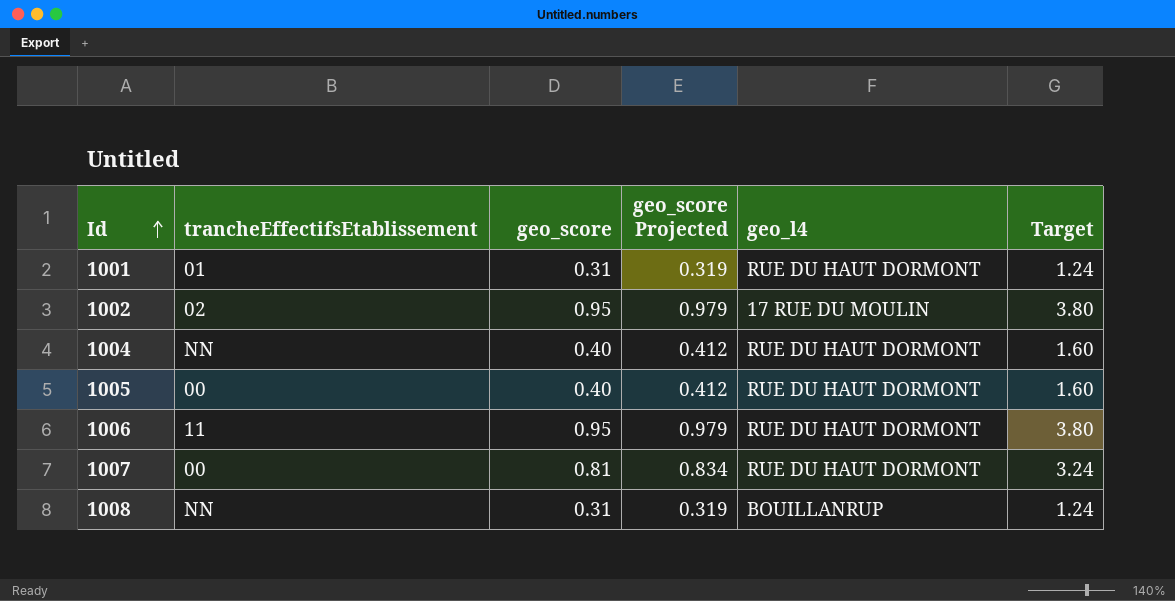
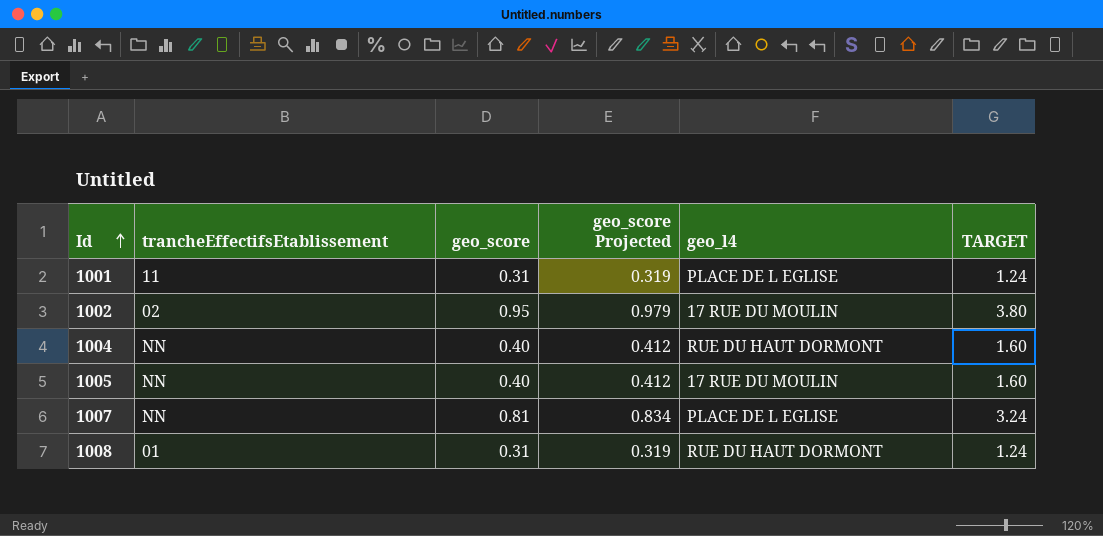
column name: Target -> TARGET
row 1006: 11 | 0.95 | 0.979 | RUE DU HAUT DORMONT | 3.80 -> none
1001 | trancheEffectifsEtablissement: 01 -> 11
1001 | geo_l4: RUE DU HAUT DORMONT -> PLACE DE L EGLISE
1005 | trancheEffectifsEtablissement: 00 -> NN
1005 | geo_l4: RUE DU HAUT DORMONT -> 17 RUE DU MOULIN
1007 | trancheEffectifsEtablissement: 00 -> NN
1007 | geo_l4: RUE DU HAUT DORMONT -> PLACE DE L EGLISE
1008 | trancheEffectifsEtablissement: NN -> 01
1008 | geo_l4: BOUILLANRUP -> RUE DU HAUT DORMONT

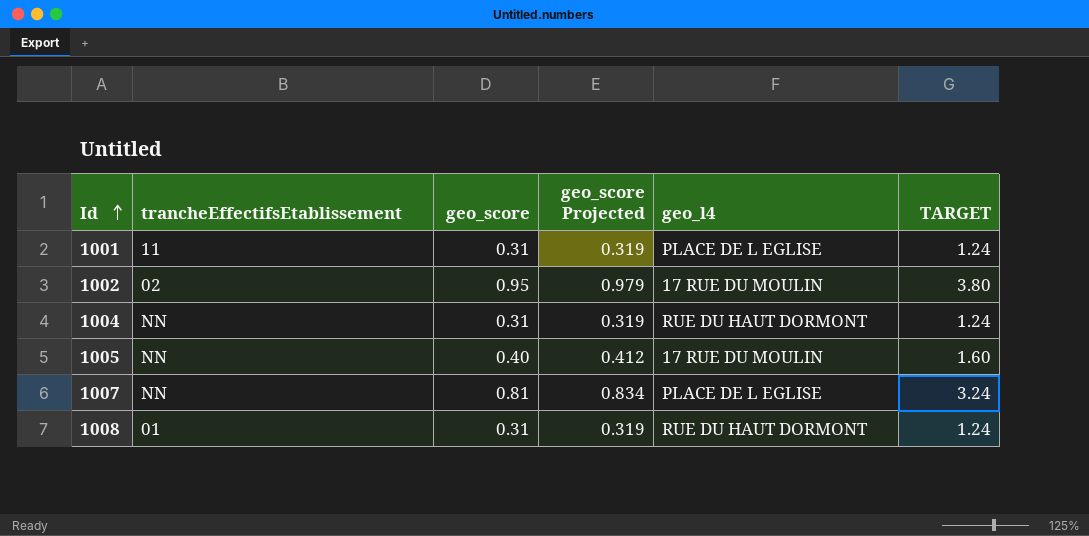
1004 | geo_score: 0.40 -> 0.31
1004 | geo_score Projected: 0.412 -> 0.319
1004 | TARGET: 1.60 -> 1.24

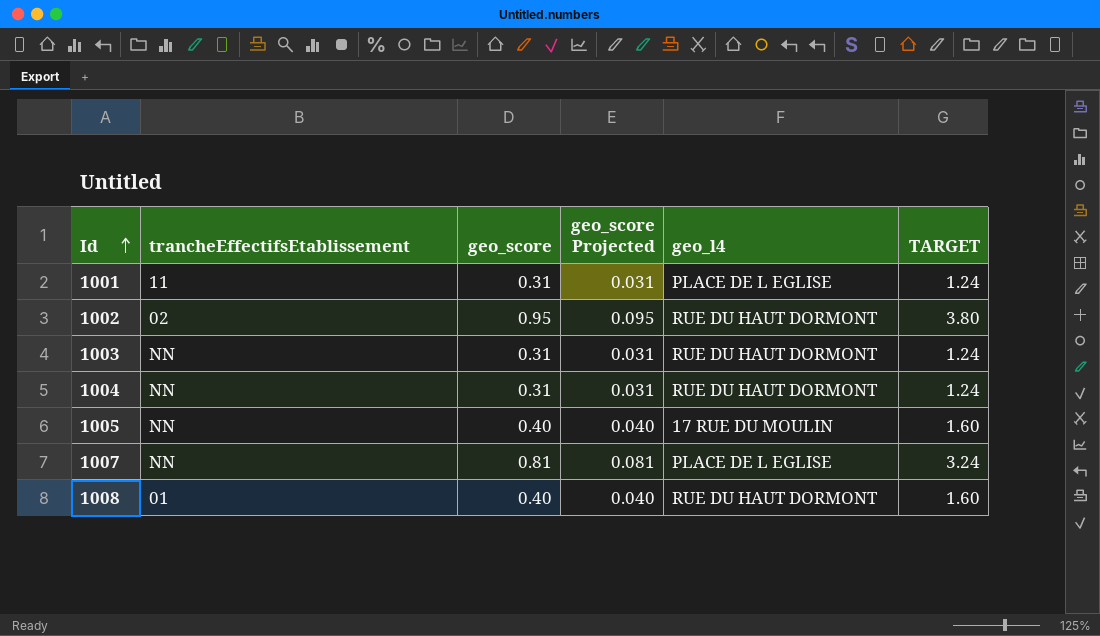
column geo_score Projected | formula: [geo_score] * 1.03 -> [geo_score] * 0.1
1002 | geo_l4: 17 RUE DU MOULIN -> RUE DU HAUT DORMONT
row 1003: none -> NN | 0.31 | 0.031 | RUE DU HAUT DORMONT | 1.24
1008 | geo_score: 0.31 -> 0.40
1008 | TARGET: 1.24 -> 1.60

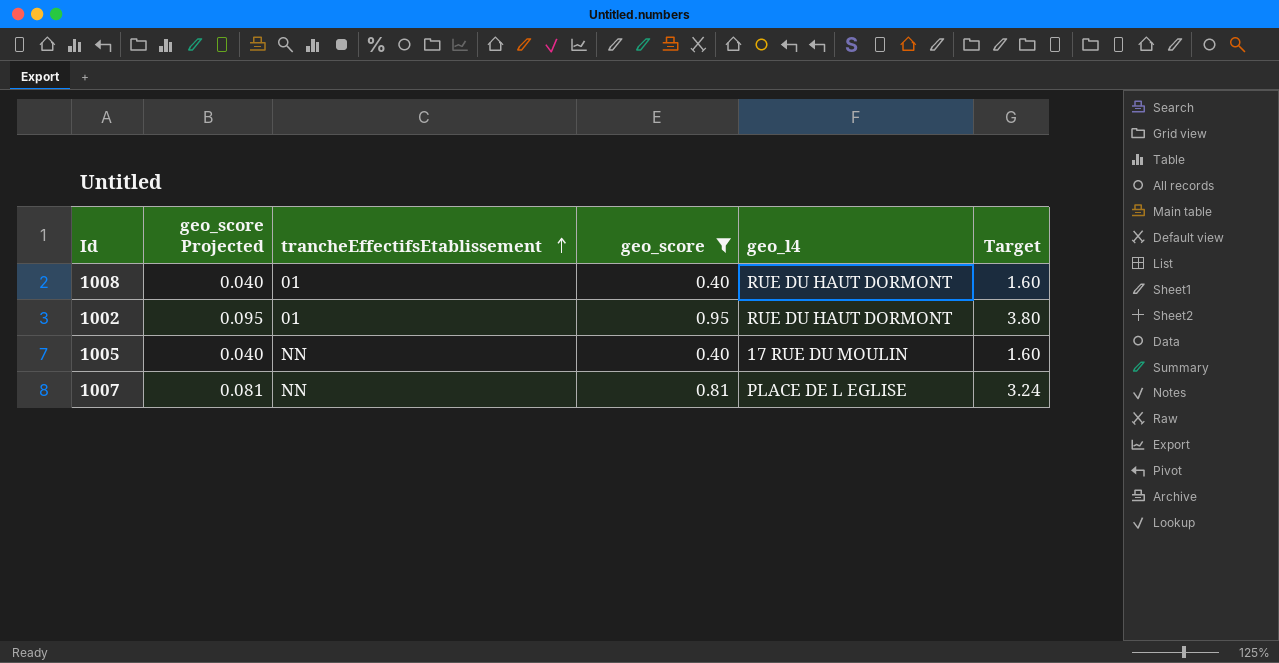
filter: none -> geo_score != 0.31
row order: Id ascending -> trancheEffectifsEtablissement ascending
column geo_score Projected | position: 4 -> 2
column name: TARGET -> Target
1002 | trancheEffectifsEtablissement: 02 -> 01

